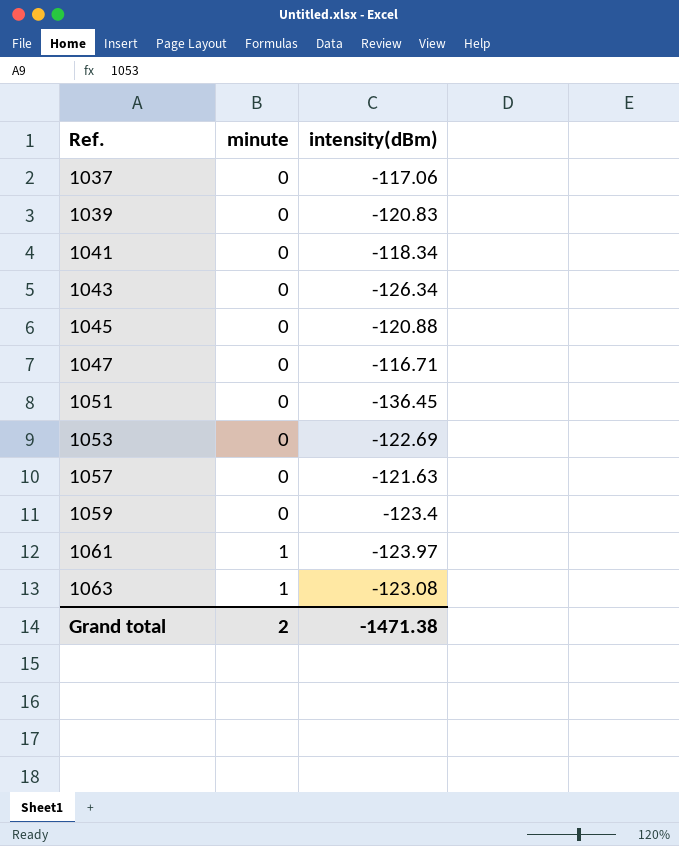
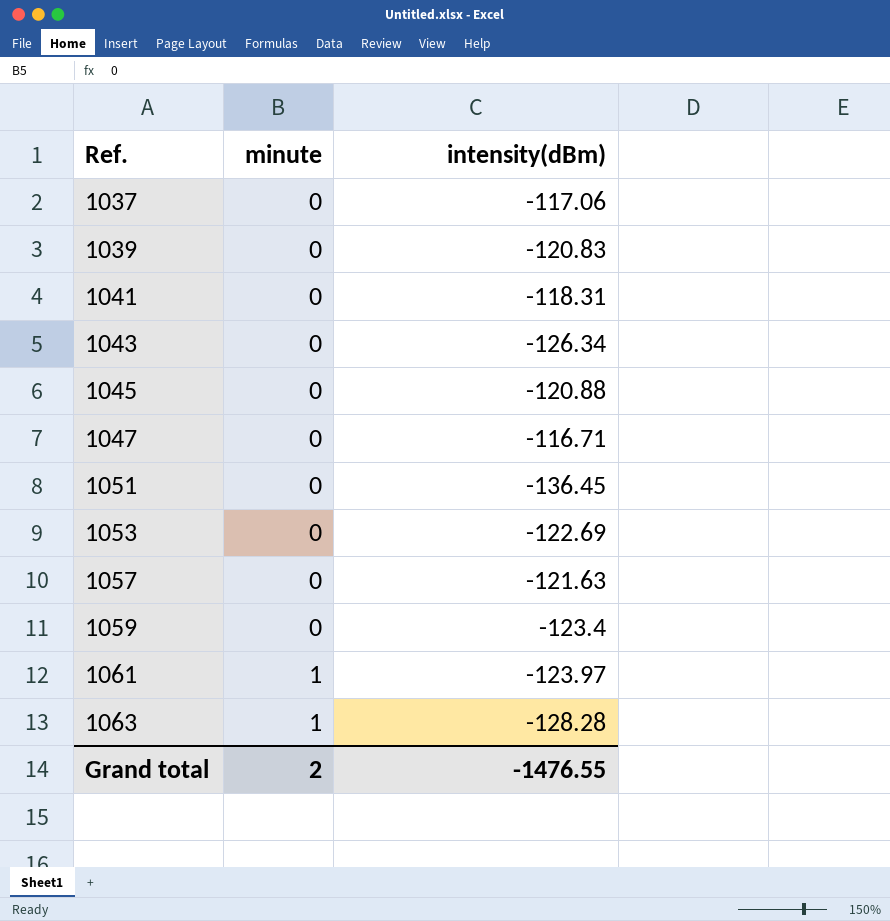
1041 | intensity(dBm): -118.34 -> -118.31
1063 | intensity(dBm): -123.08 -> -128.28
Grand total | intensity(dBm): -1471.38 -> -1476.55

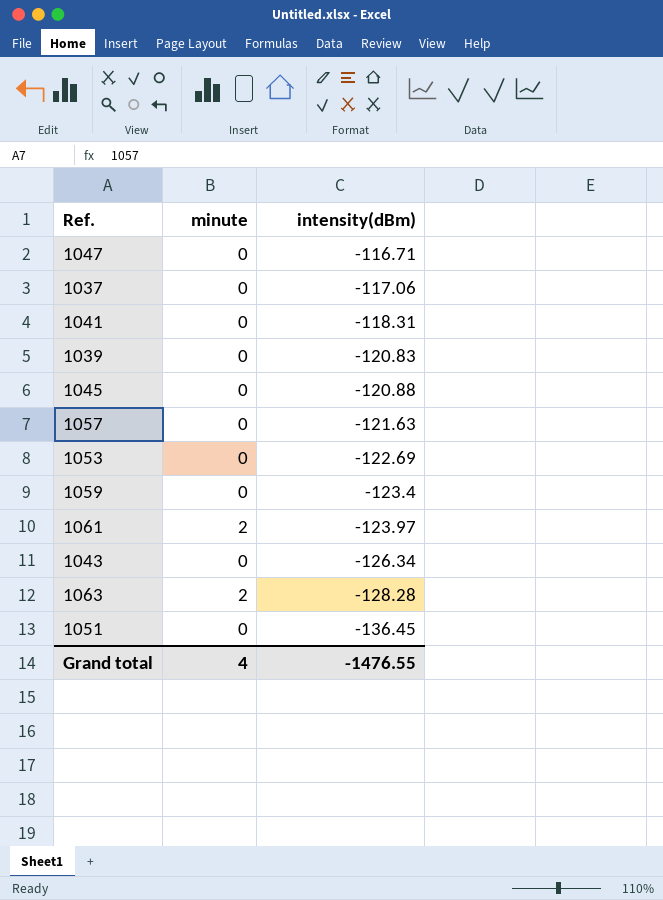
row order: Ref. ascending -> intensity(dBm) descending
1061 | minute: 1 -> 2
1063 | minute: 1 -> 2
Grand total | minute: 2 -> 4

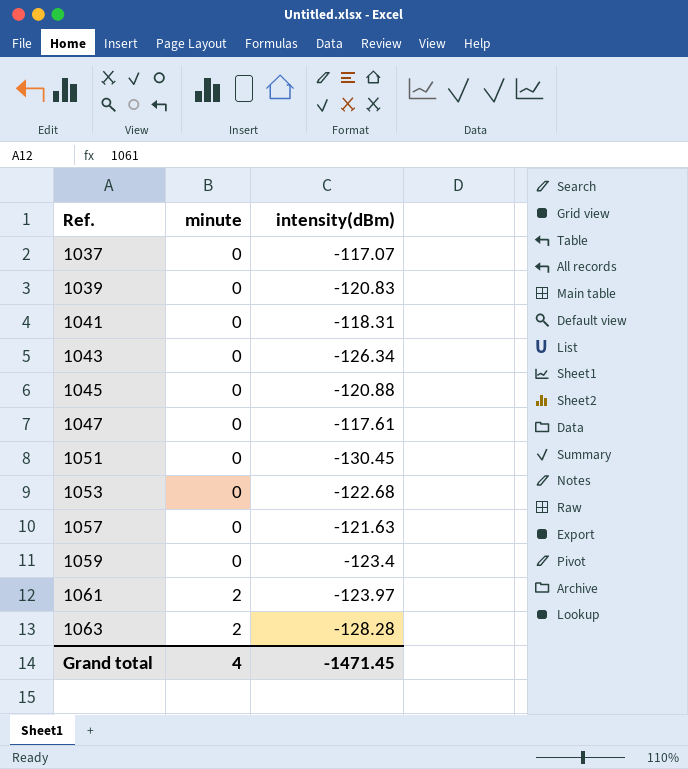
row order: intensity(dBm) descending -> Ref. ascending
1037 | intensity(dBm): -117.06 -> -117.07
1047 | intensity(dBm): -116.71 -> -117.61
1051 | intensity(dBm): -136.45 -> -130.45
1053 | intensity(dBm): -122.69 -> -122.68
Grand total | intensity(dBm): -1476.55 -> -1471.45

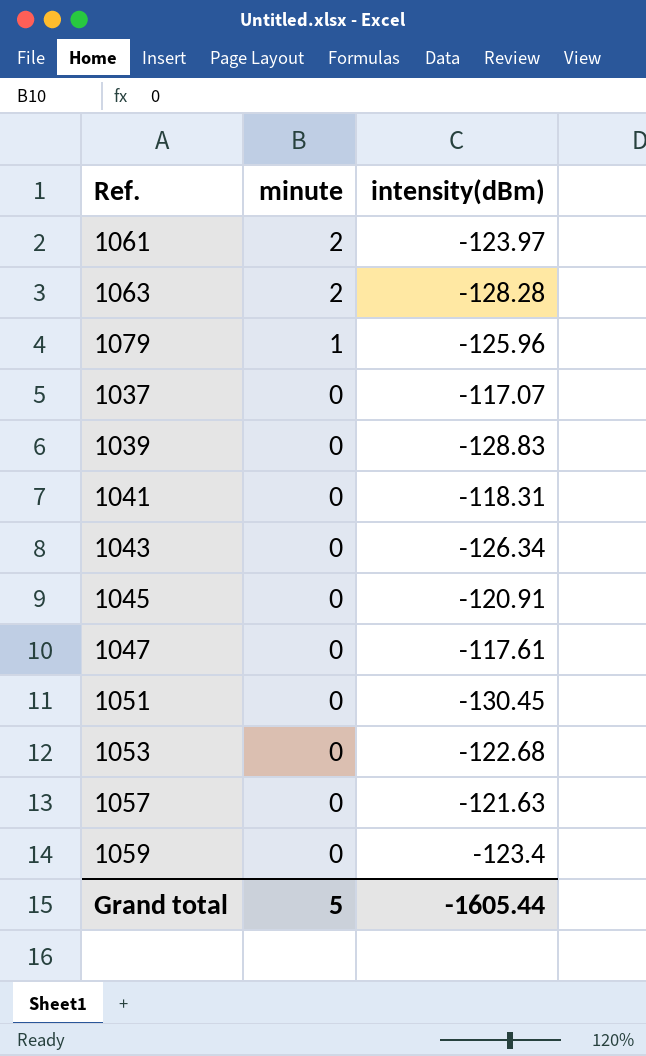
row order: Ref. ascending -> minute descending
row 1079: none -> 1 | -125.96
1039 | intensity(dBm): -120.83 -> -128.83
1045 | intensity(dBm): -120.88 -> -120.91
Grand total | minute: 4 -> 5
Grand total | intensity(dBm): -1471.45 -> -1605.44

